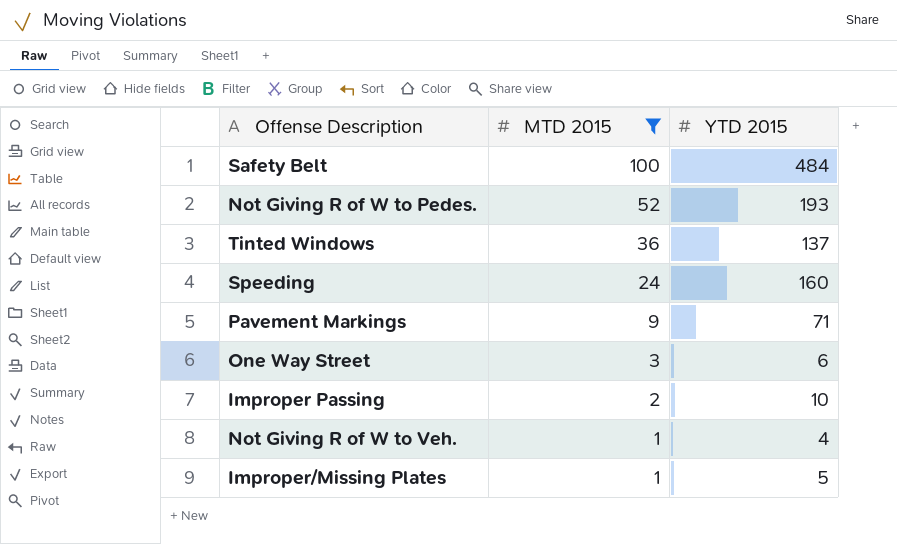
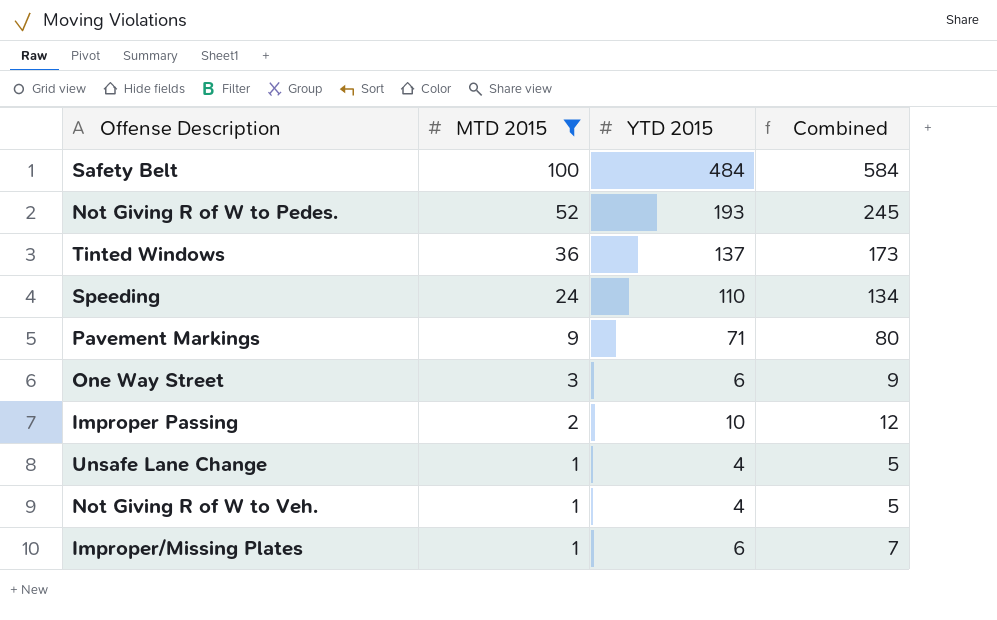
column Combined | formula: none -> [MTD 2015] + [YTD 2015]
Speeding | YTD 2015: 160 -> 110
row Unsafe Lane Change: none -> 1 | 4 | 5
Improper/Missing Plates | YTD 2015: 5 -> 6

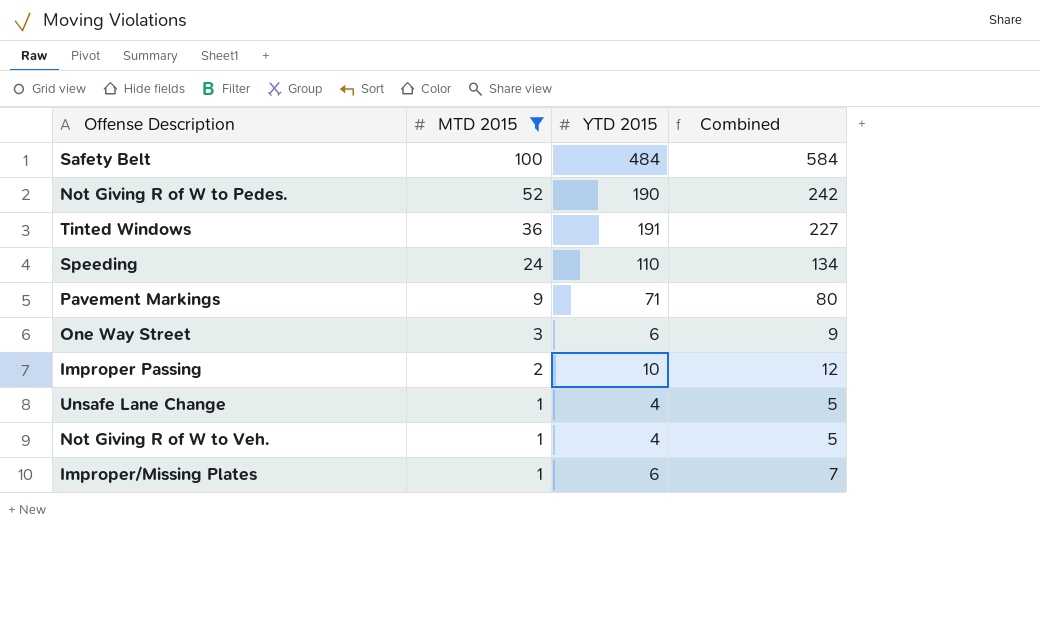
Not Giving R of W to Pedes. | YTD 2015: 193 -> 190
Not Giving R of W to Pedes. | Combined: 245 -> 242
Tinted Windows | YTD 2015: 137 -> 191
Tinted Windows | Combined: 173 -> 227

